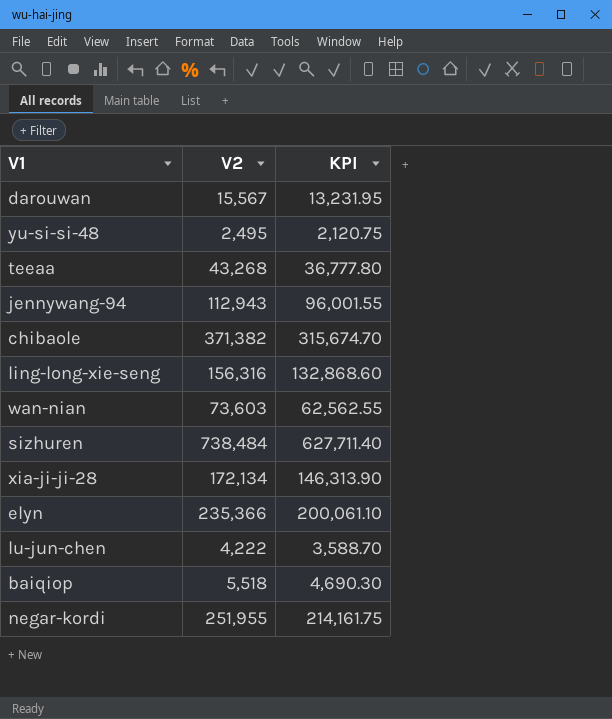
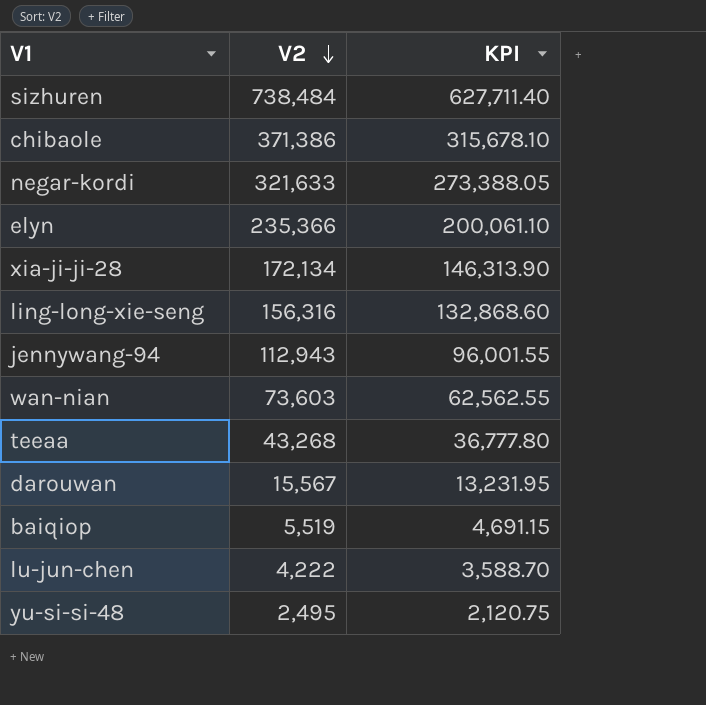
row order: none -> V2 descending
chibaole | V2: 371,382 -> 371,386
chibaole | KPI: 315,674.70 -> 315,678.10
negar-kordi | V2: 251,955 -> 321,633
negar-kordi | KPI: 214,161.75 -> 273,388.05
baiqiop | V2: 5,518 -> 5,519
baiqiop | KPI: 4,690.30 -> 4,691.15

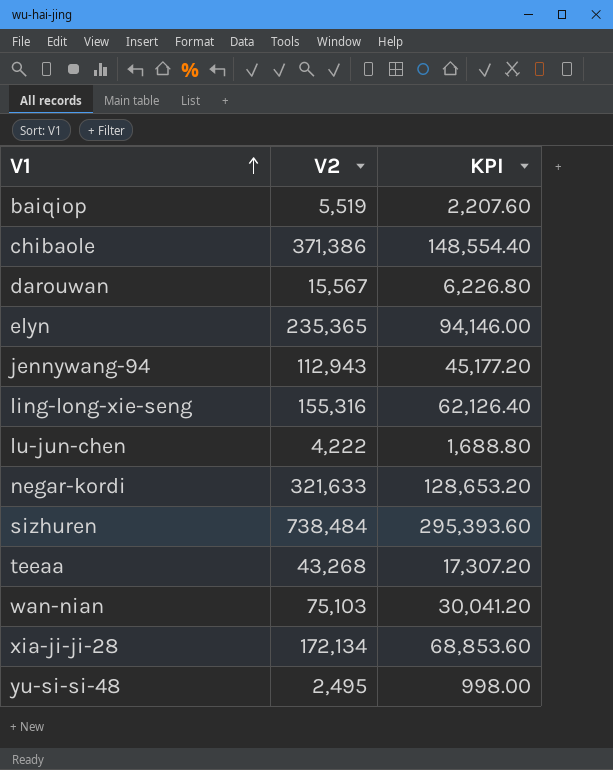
row order: V2 descending -> V1 ascending
column KPI | formula: [V2] * 0.85 -> [V2] * 0.4
elyn | V2: 235,366 -> 235,365
ling-long-xie-seng | V2: 156,316 -> 155,316
wan-nian | V2: 73,603 -> 75,103

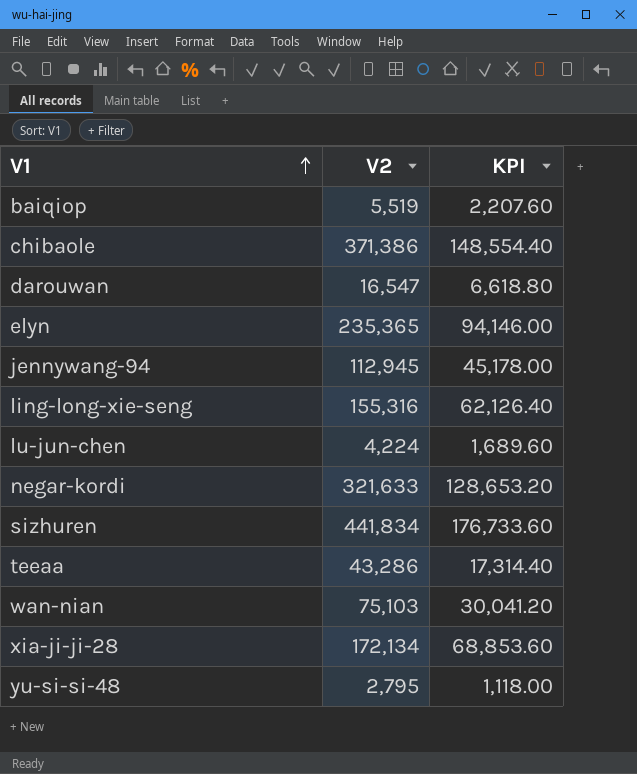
darouwan | V2: 15,567 -> 16,547
darouwan | KPI: 6,226.80 -> 6,618.80
jennywang-94 | V2: 112,943 -> 112,945
jennywang-94 | KPI: 45,177.20 -> 45,178.00
lu-jun-chen | V2: 4,222 -> 4,224
lu-jun-chen | KPI: 1,688.80 -> 1,689.60
sizhuren | V2: 738,484 -> 441,834
sizhuren | KPI: 295,393.60 -> 176,733.60
teeaa | V2: 43,268 -> 43,286
teeaa | KPI: 17,307.20 -> 17,314.40
yu-si-si-48 | V2: 2,495 -> 2,795
yu-si-si-48 | KPI: 998.00 -> 1,118.00

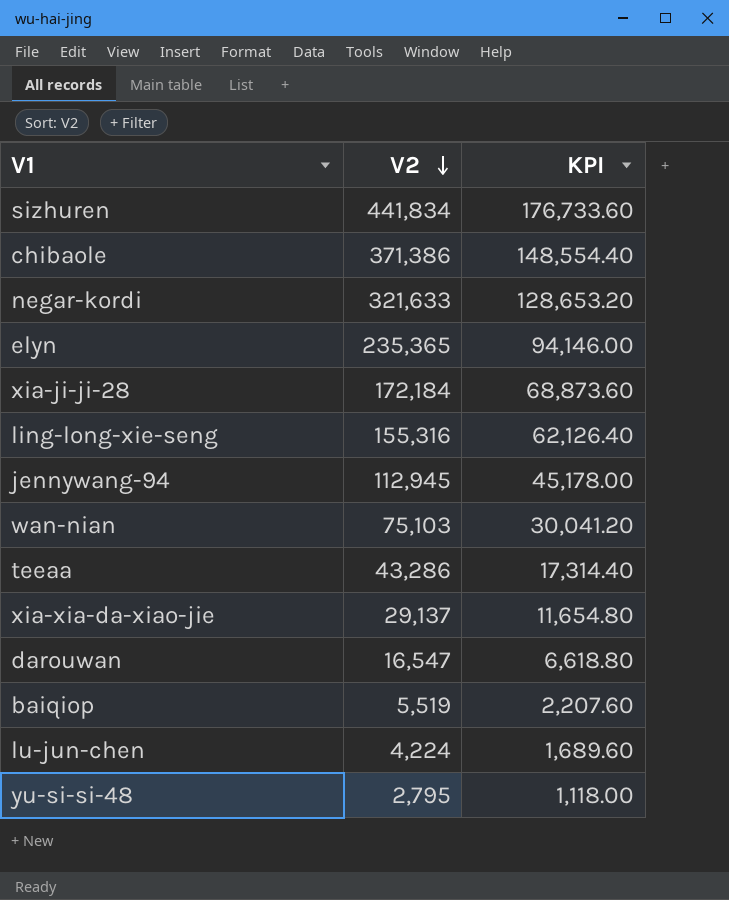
row order: V1 ascending -> V2 descending
xia-ji-ji-28 | V2: 172,134 -> 172,184
xia-ji-ji-28 | KPI: 68,853.60 -> 68,873.60
row xia-xia-da-xiao-jie: none -> 29,137 | 11,654.80

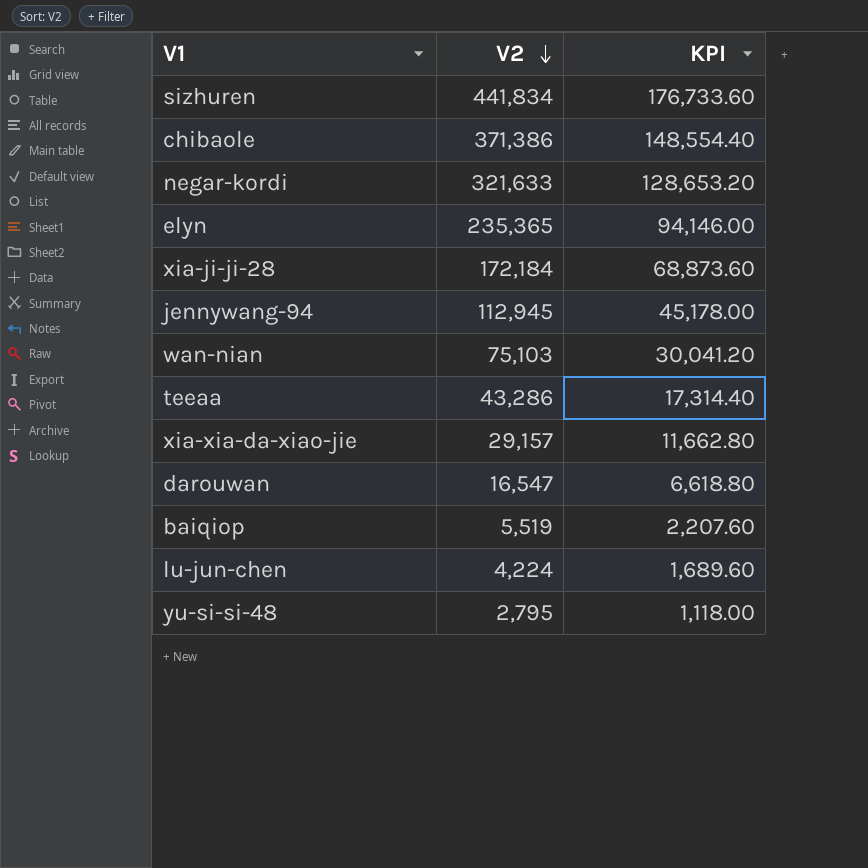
row ling-long-xie-seng: 155,316 | 62,126.40 -> none
xia-xia-da-xiao-jie | V2: 29,137 -> 29,157
xia-xia-da-xiao-jie | KPI: 11,654.80 -> 11,662.80

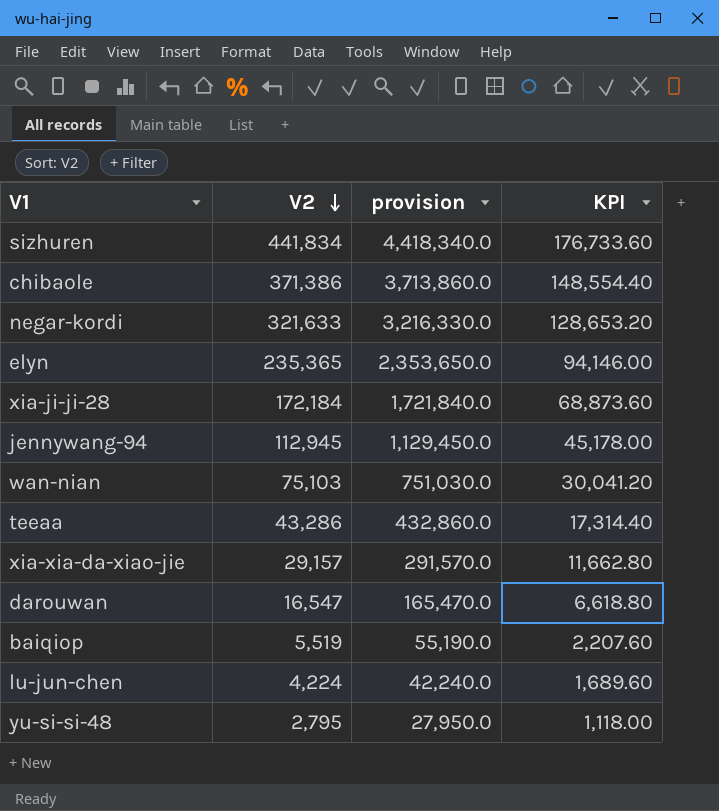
column provision | formula: none -> [V2] * 10

